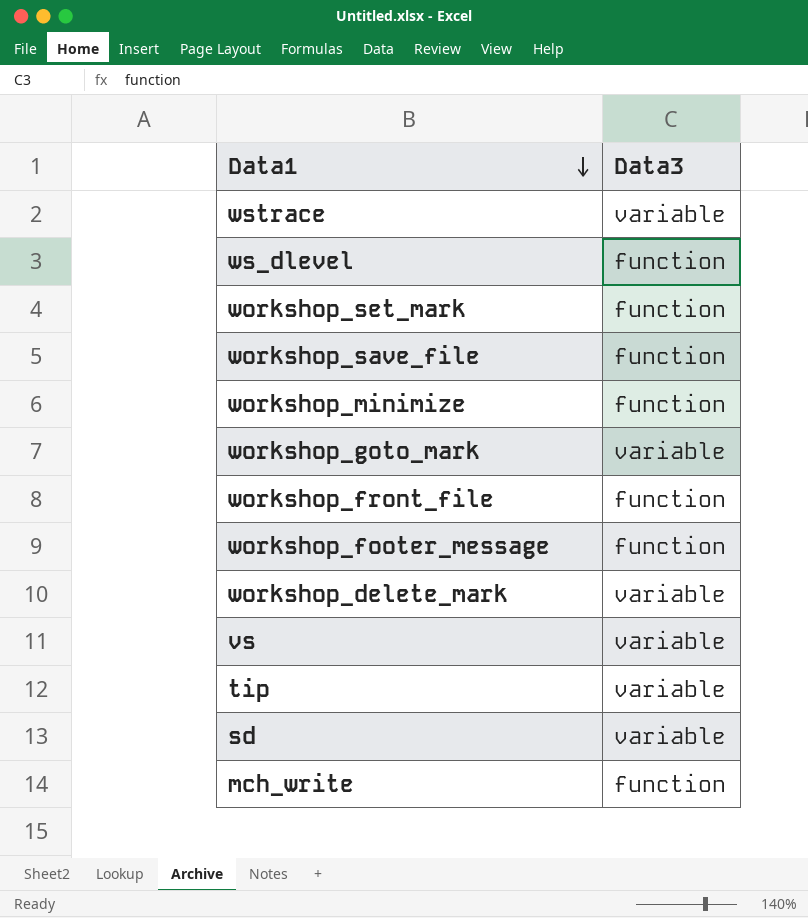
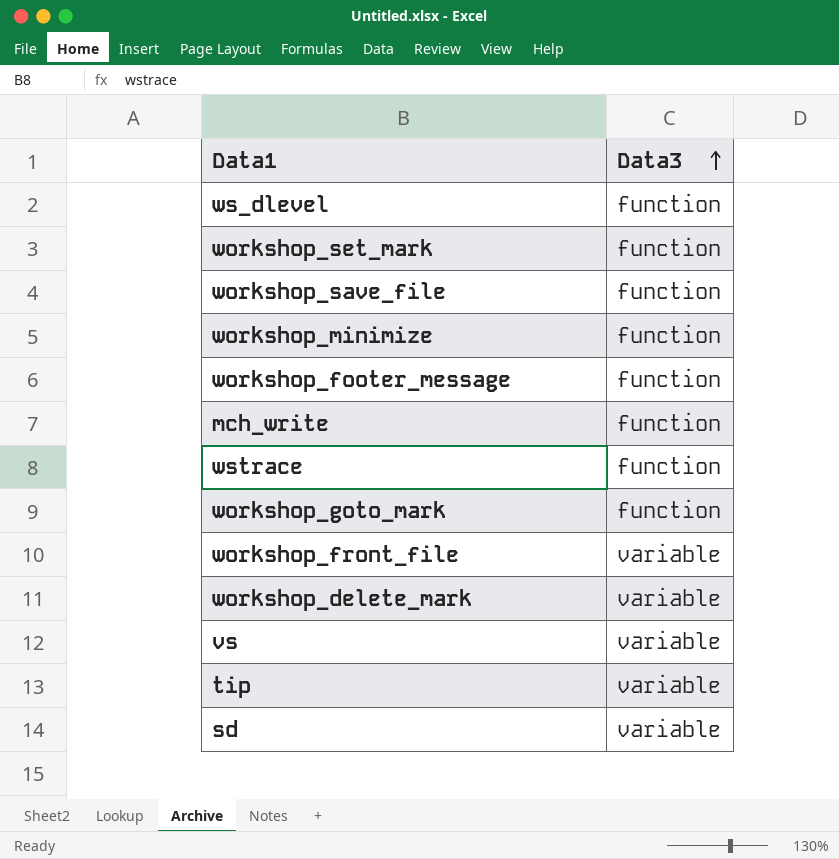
row order: Data1 descending -> Data3 ascending
wstrace | Data3: variable -> function
workshop_goto_mark | Data3: variable -> function
workshop_front_file | Data3: function -> variable

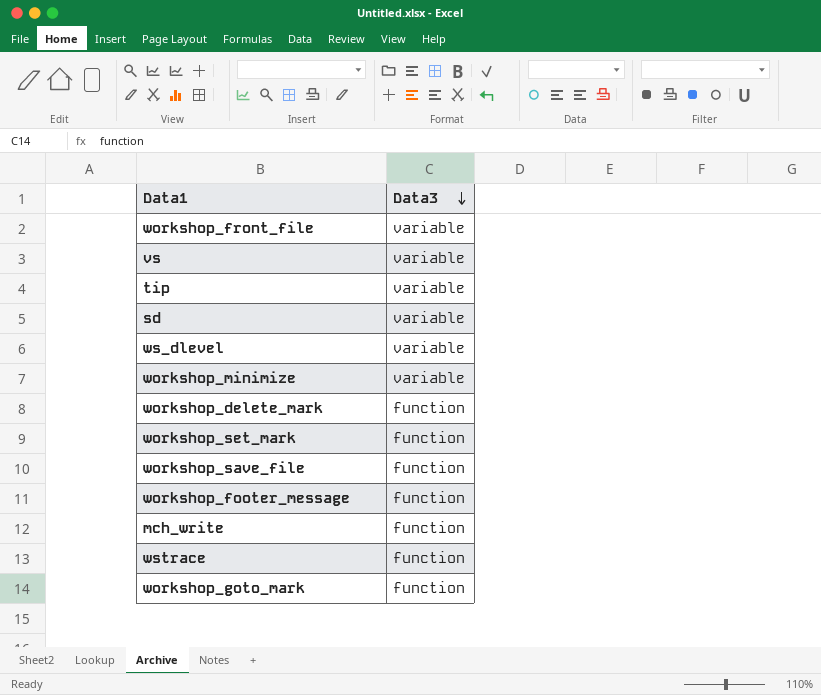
row order: Data3 ascending -> Data3 descending
ws_dlevel | Data3: function -> variable
workshop_minimize | Data3: function -> variable
workshop_delete_mark | Data3: variable -> function

